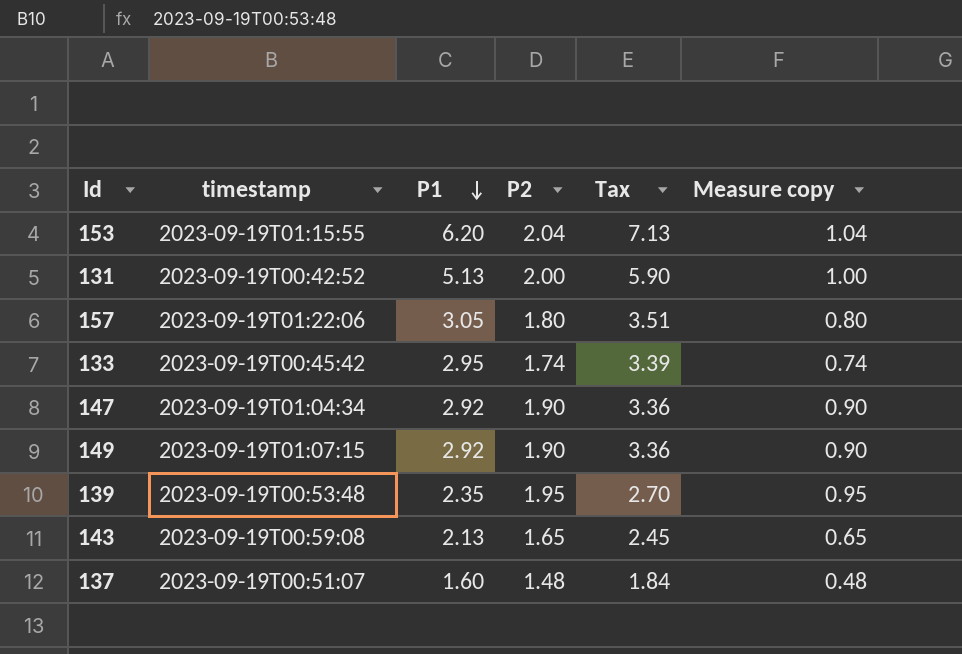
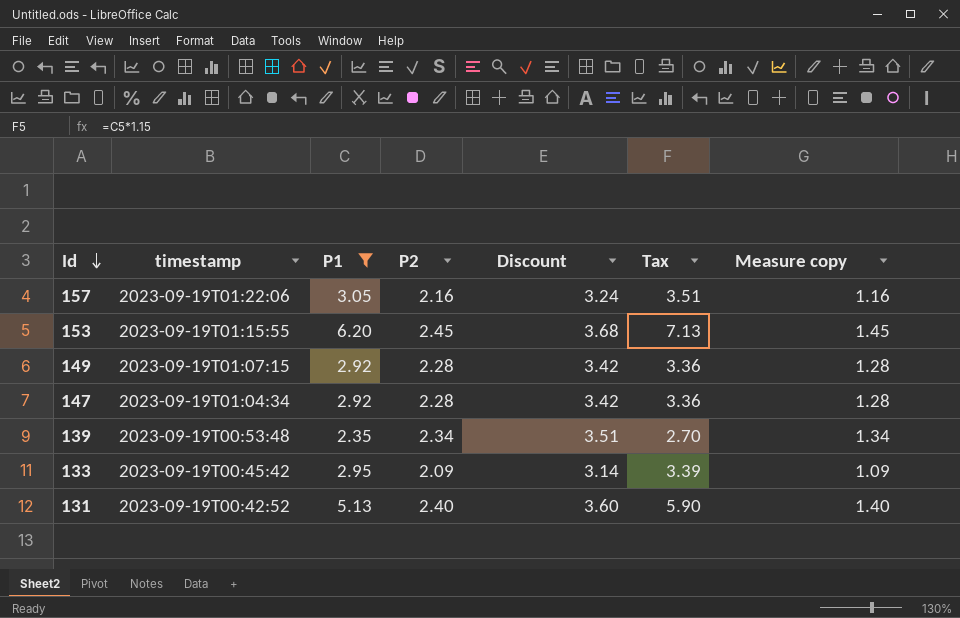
filter: none -> P1 >= 2.35
row order: P1 descending -> Id descending
column Discount | formula: none -> [P2] * 1.5
157 | P2: 1.80 -> 2.16
157 | Measure copy: 0.80 -> 1.16
153 | P2: 2.04 -> 2.45
153 | Measure copy: 1.04 -> 1.45
149 | P2: 1.90 -> 2.28
149 | Measure copy: 0.90 -> 1.28
147 | P2: 1.90 -> 2.28
147 | Measure copy: 0.90 -> 1.28
139 | P2: 1.95 -> 2.34
139 | Measure copy: 0.95 -> 1.34
133 | P2: 1.74 -> 2.09
133 | Measure copy: 0.74 -> 1.09
131 | P2: 2.00 -> 2.40
131 | Measure copy: 1.00 -> 1.40

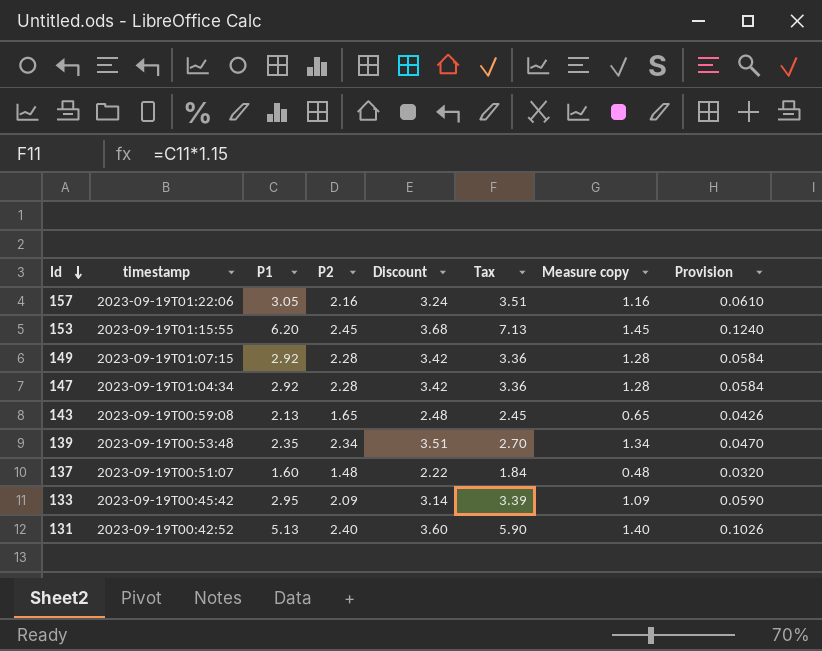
filter: P1 >= 2.35 -> none
column Provision | formula: none -> [P1] * 0.02

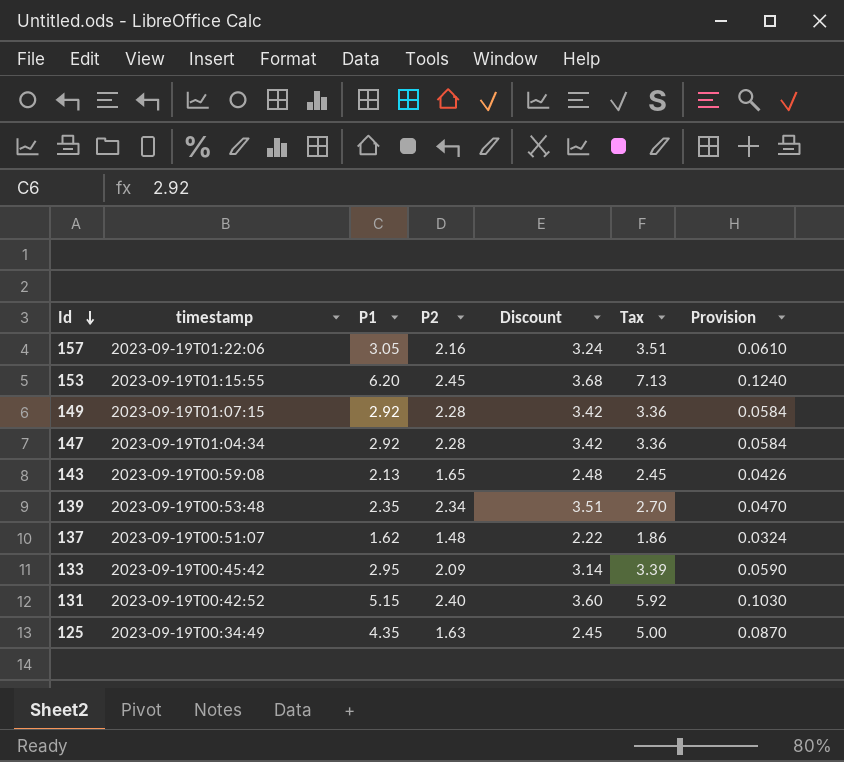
column Measure copy | formula: [P2] - 1 -> none
137 | P1: 1.60 -> 1.62
137 | Tax: 1.84 -> 1.86
137 | Provision: 0.0320 -> 0.0324
131 | P1: 5.13 -> 5.15
131 | Tax: 5.90 -> 5.92
131 | Provision: 0.1026 -> 0.1030
row 125: none -> 2023-09-19T00:34:49 | 4.35 | 1.63 | 2.45 | 5.00 | 0.0870

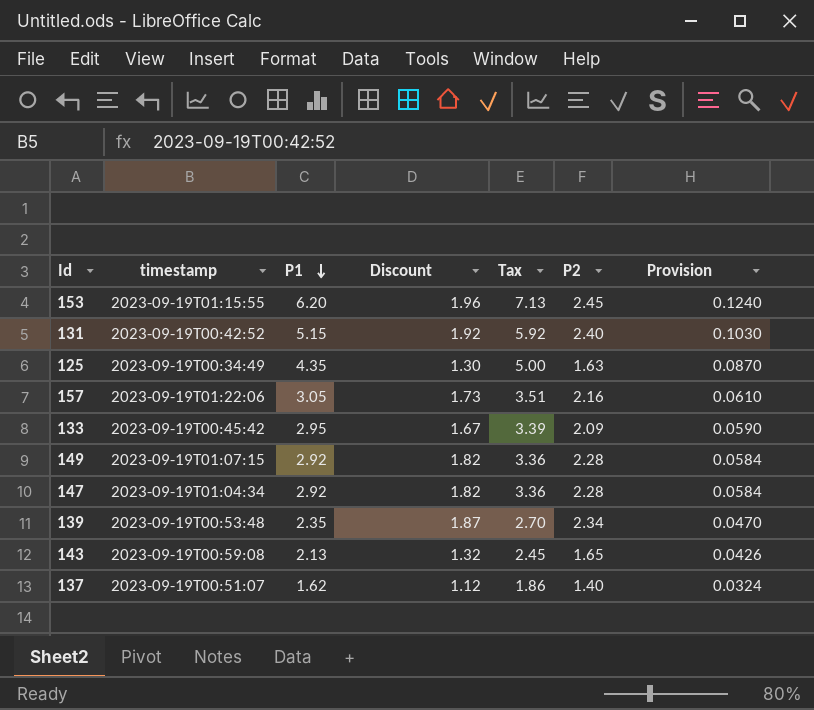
row order: Id descending -> P1 descending
column Discount | formula: [P2] * 1.5 -> [P2] * 0.8
column P2 | position: 4 -> 6
137 | P2: 1.48 -> 1.40

